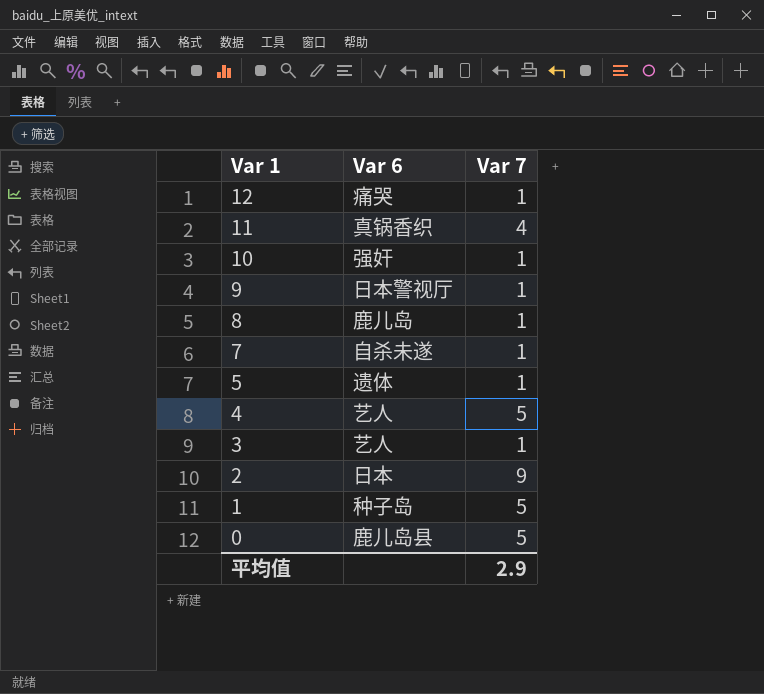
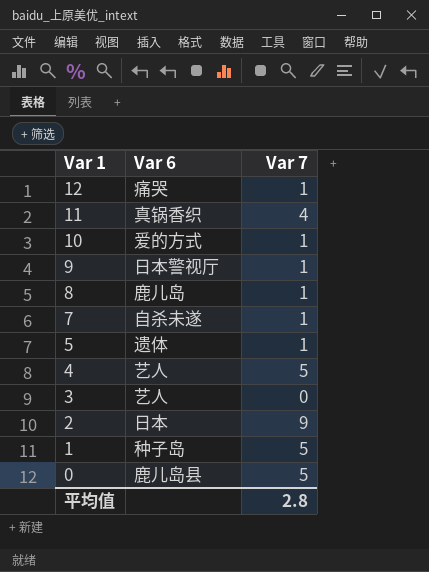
10 | Var 6: 强奸 -> 爱的方式
3 | Var 7: 1 -> 0
平均值 | Var 7: 2.9 -> 2.8

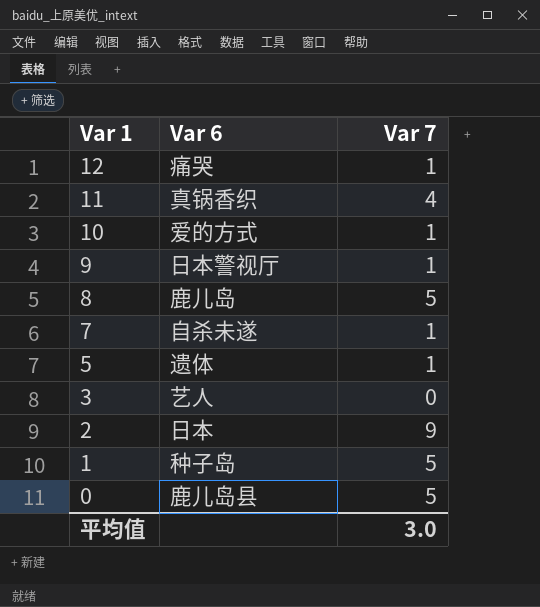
row 4: 艺人 | 5 -> none
8 | Var 7: 1 -> 5
平均值 | Var 7: 2.8 -> 3.0

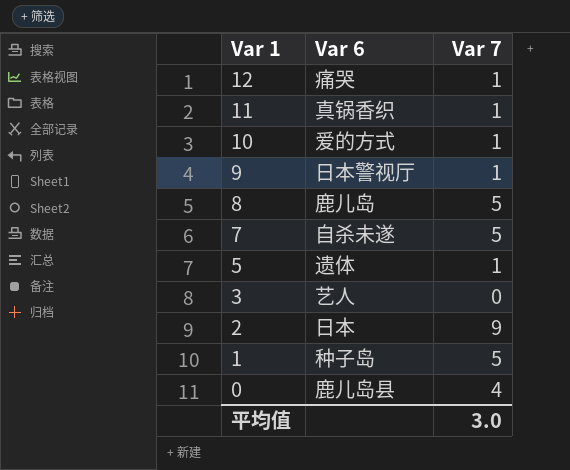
11 | Var 7: 4 -> 1
7 | Var 7: 1 -> 5
0 | Var 7: 5 -> 4

